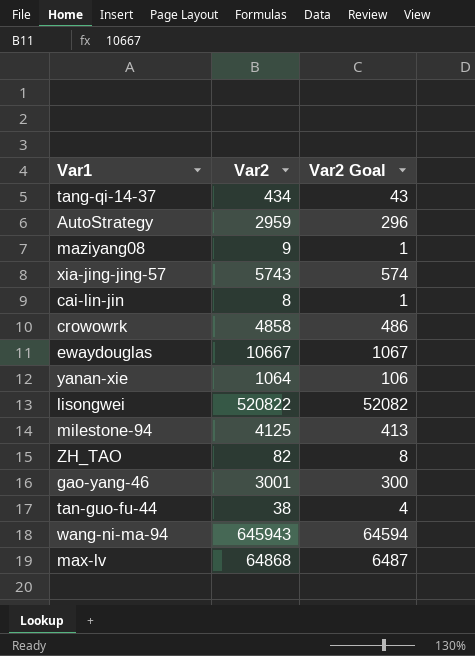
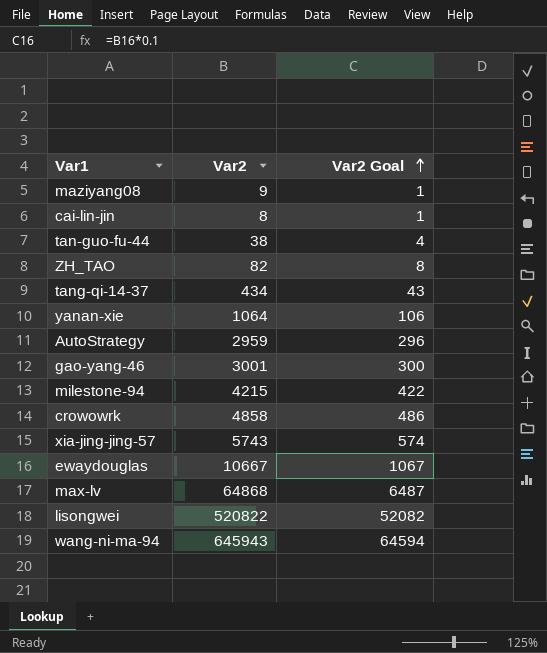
row order: none -> Var2 Goal ascending
milestone-94 | Var2: 4125 -> 4215
milestone-94 | Var2 Goal: 413 -> 422

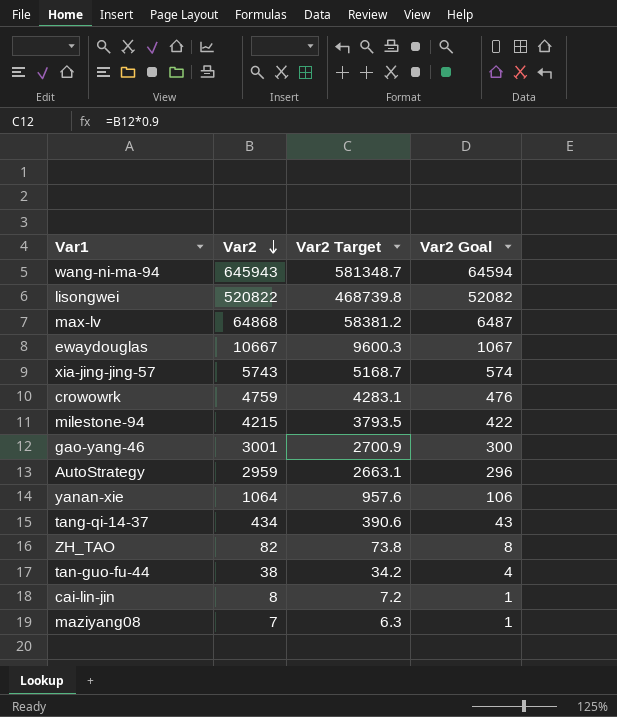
row order: Var2 Goal ascending -> Var2 descending
column Var2 Target | formula: none -> [Var2] * 0.9
crowowrk | Var2: 4858 -> 4759
crowowrk | Var2 Goal: 486 -> 476
maziyang08 | Var2: 9 -> 7

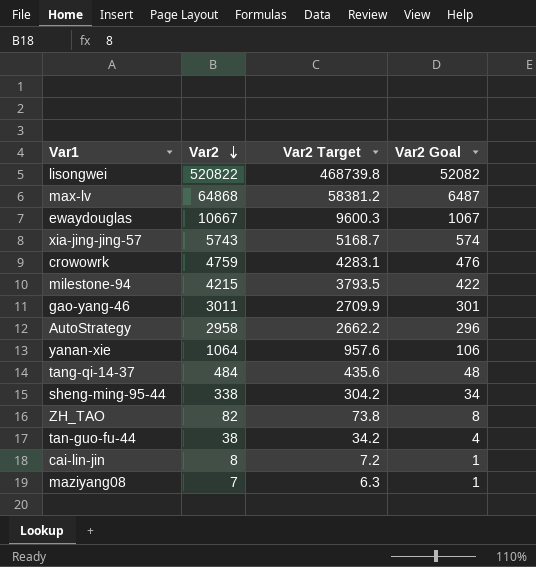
row wang-ni-ma-94: 645943 | 581348.7 | 64594 -> none
gao-yang-46 | Var2: 3001 -> 3011
gao-yang-46 | Var2 Target: 2700.9 -> 2709.9
gao-yang-46 | Var2 Goal: 300 -> 301
AutoStrategy | Var2: 2959 -> 2958
AutoStrategy | Var2 Target: 2663.1 -> 2662.2
tang-qi-14-37 | Var2: 434 -> 484
tang-qi-14-37 | Var2 Target: 390.6 -> 435.6
tang-qi-14-37 | Var2 Goal: 43 -> 48
row sheng-ming-95-44: none -> 338 | 304.2 | 34

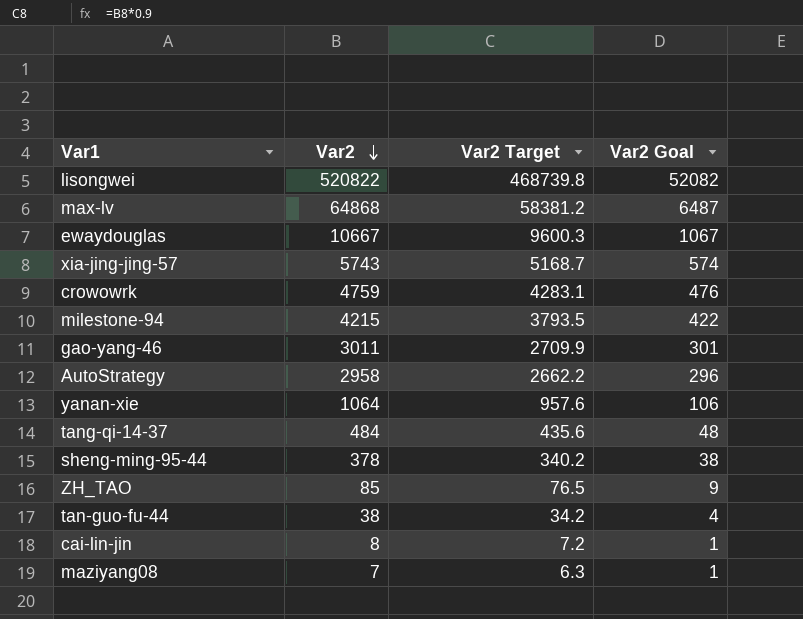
sheng-ming-95-44 | Var2: 338 -> 378
sheng-ming-95-44 | Var2 Target: 304.2 -> 340.2
sheng-ming-95-44 | Var2 Goal: 34 -> 38
ZH_TAO | Var2: 82 -> 85
ZH_TAO | Var2 Target: 73.8 -> 76.5
ZH_TAO | Var2 Goal: 8 -> 9

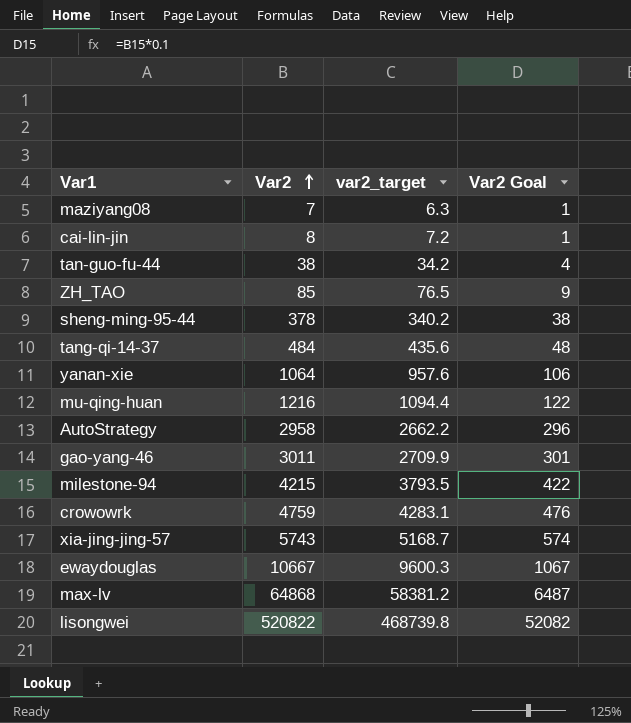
row order: Var2 descending -> Var2 ascending
column name: Var2 Target -> var2_target
row mu-qing-huan: none -> 1216 | 1094.4 | 122

